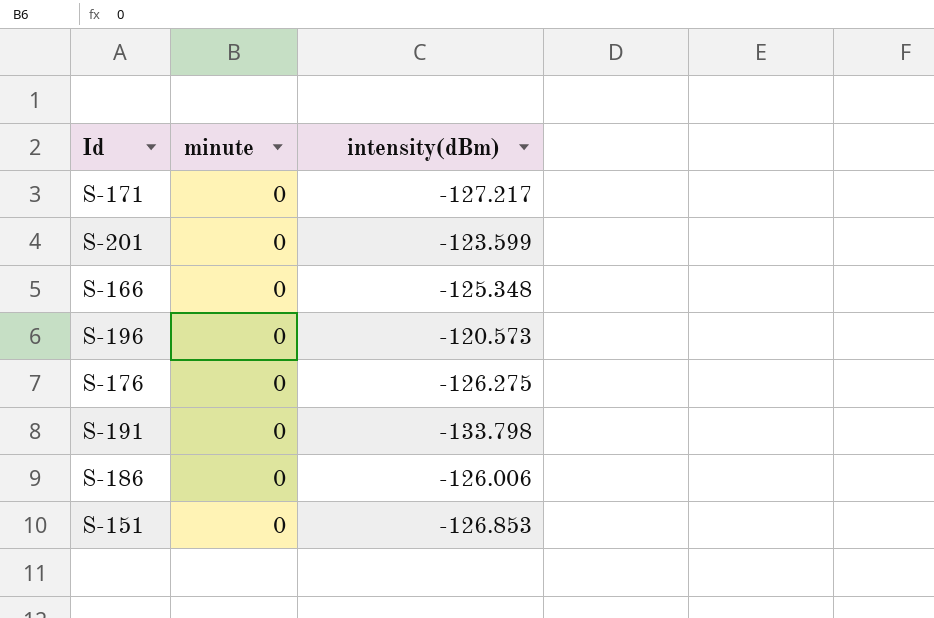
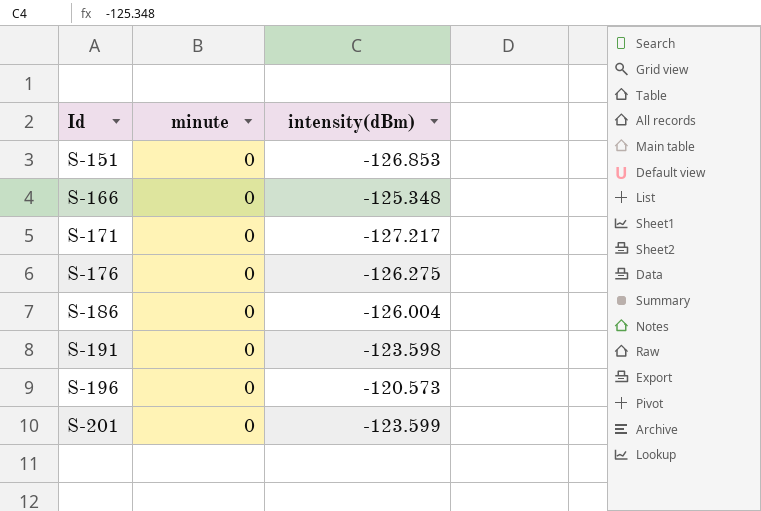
row order: none -> Id ascending
S-186 | intensity(dBm): -126.006 -> -126.004
S-191 | intensity(dBm): -133.798 -> -123.598

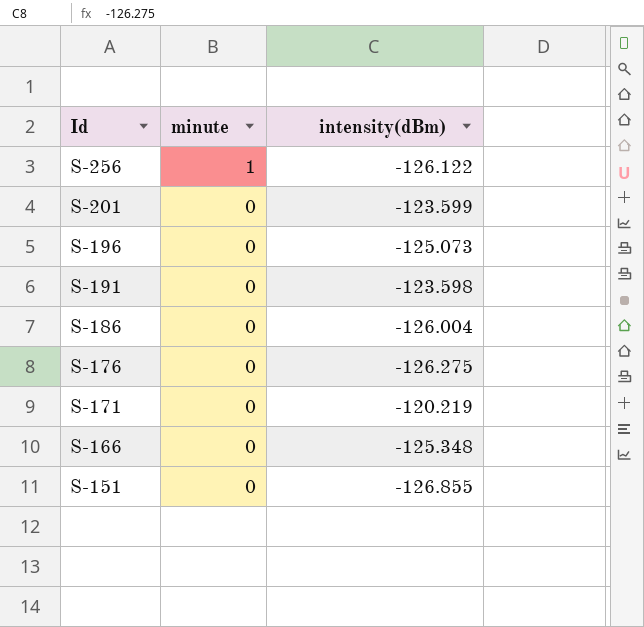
row order: Id ascending -> Id descending
row S-256: none -> 1 | -126.122
S-196 | intensity(dBm): -120.573 -> -125.073
S-171 | intensity(dBm): -127.217 -> -120.219
S-151 | intensity(dBm): -126.853 -> -126.855

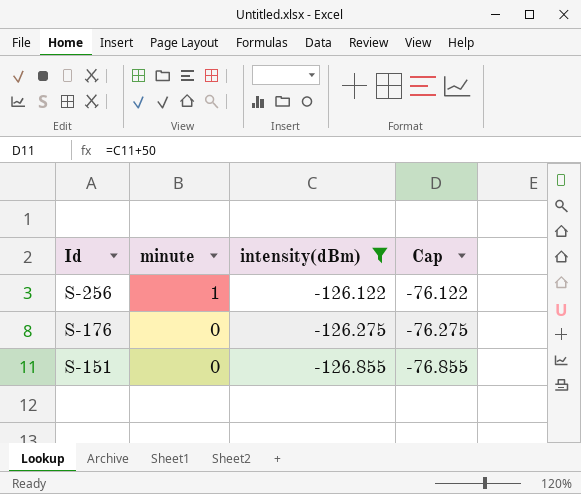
filter: none -> intensity(dBm) <= -126.122
column Cap | formula: none -> [intensity(dBm)] + 50

